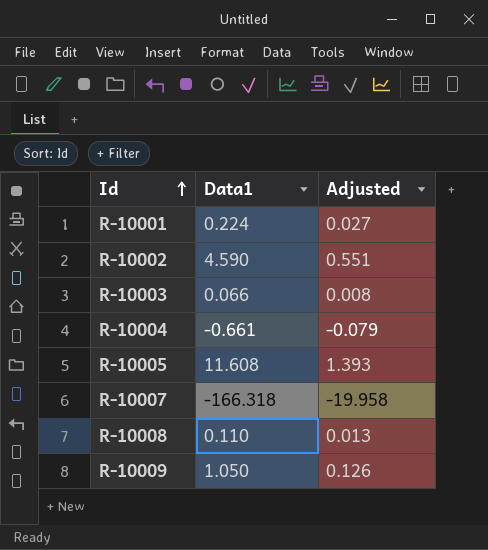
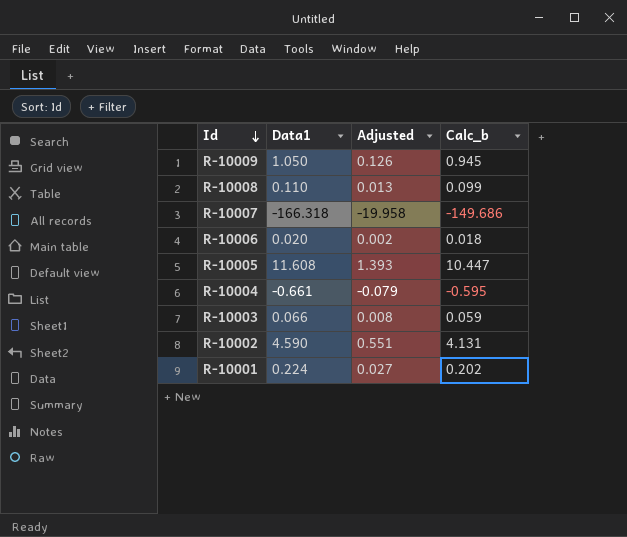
row order: Id ascending -> Id descending
column Calc_b | formula: none -> [Data1] * 0.9
row R-10006: none -> 0.020 | 0.002 | 0.018

